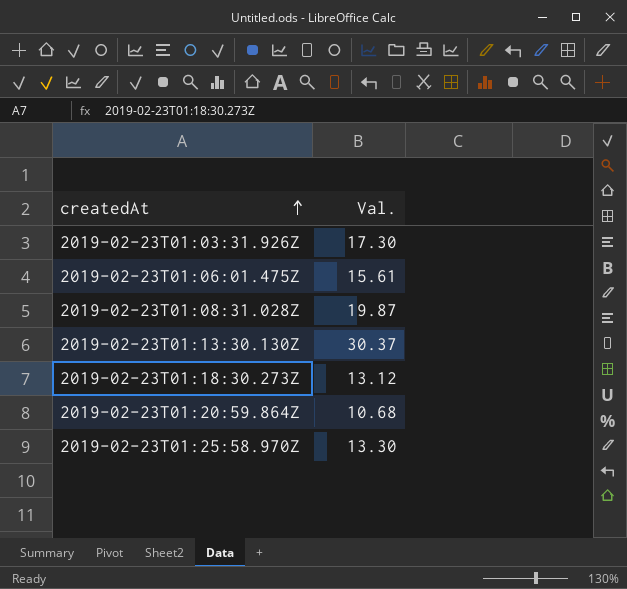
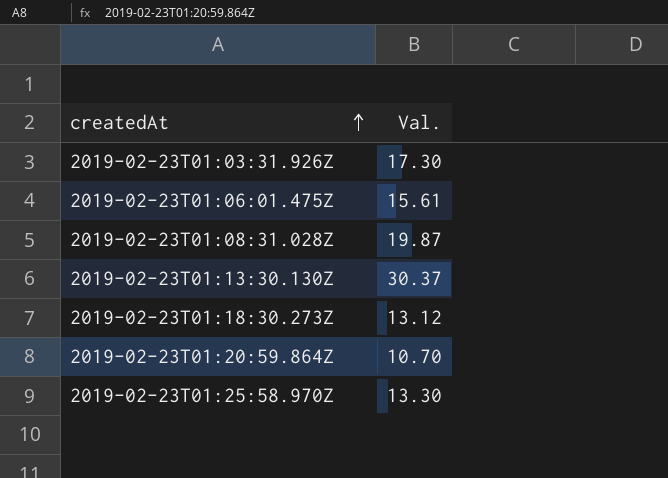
2019-02-23T01:20:59.864Z | Val.: 10.68 -> 10.70

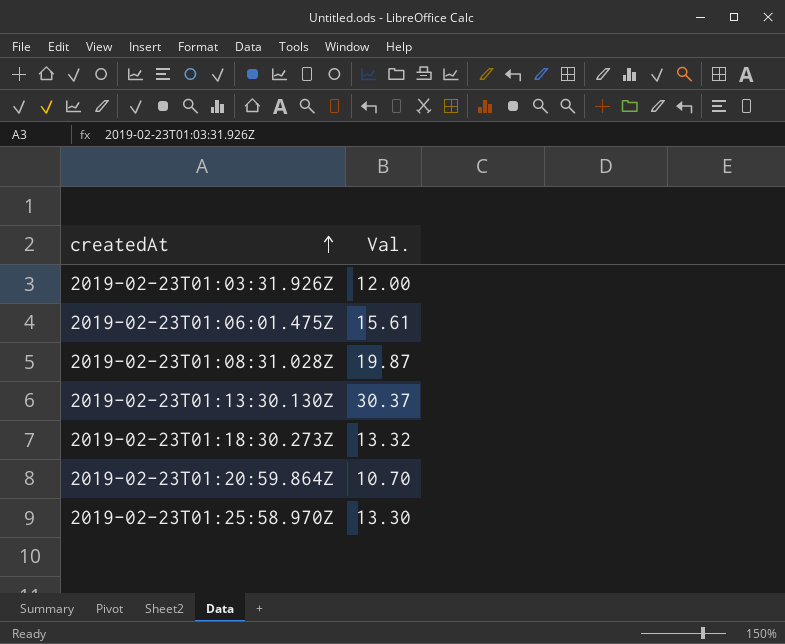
2019-02-23T01:03:31.926Z | Val.: 17.30 -> 12.00
2019-02-23T01:18:30.273Z | Val.: 13.12 -> 13.32

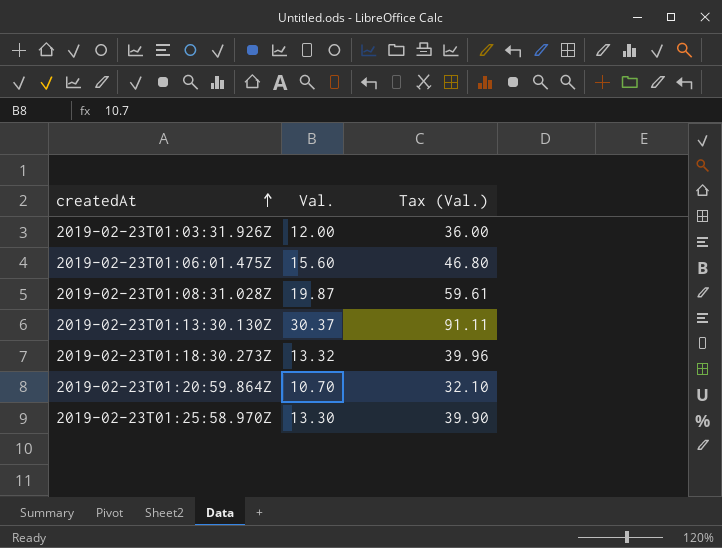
column Tax (Val.) | formula: none -> [Val.] * 3
2019-02-23T01:06:01.475Z | Val.: 15.61 -> 15.60

